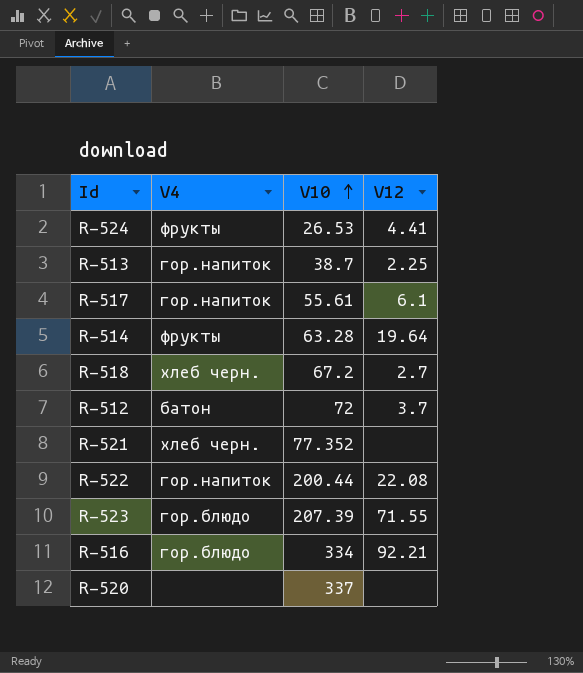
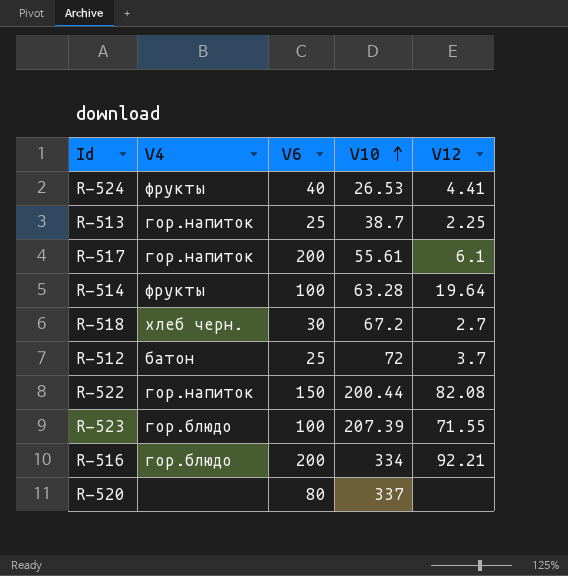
column V6 | position: none -> 3
row R-521: хлеб черн. | 77.352 | none -> none
R-522 | V12: 22.08 -> 82.08

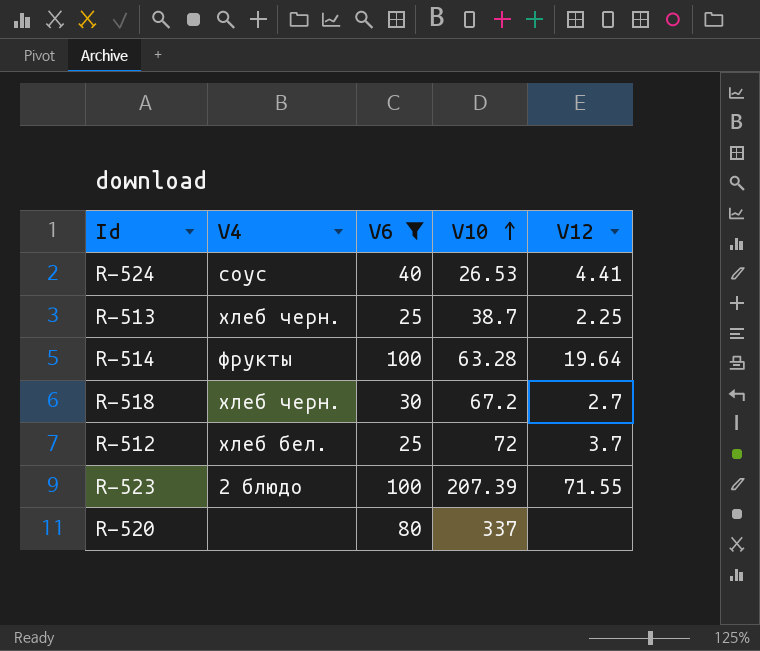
filter: none -> V6 <= 100
R-524 | V4: фрукты -> соус
R-513 | V4: гор.напиток -> хлеб черн.
R-512 | V4: батон -> хлеб бел.
R-523 | V4: гор.блюдо -> 2 блюдо

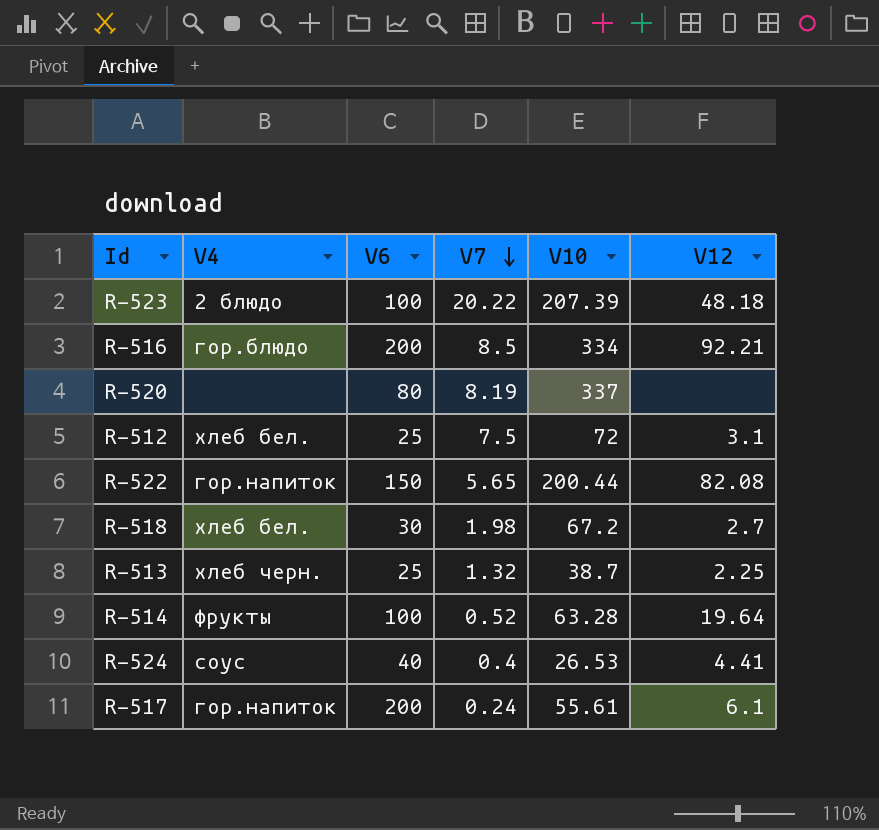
filter: V6 <= 100 -> none
row order: V10 ascending -> V7 descending
column V7 | position: none -> 4
R-523 | V12: 71.55 -> 48.18
R-512 | V12: 3.7 -> 3.1
R-518 | V4: хлеб черн. -> хлеб бел.

